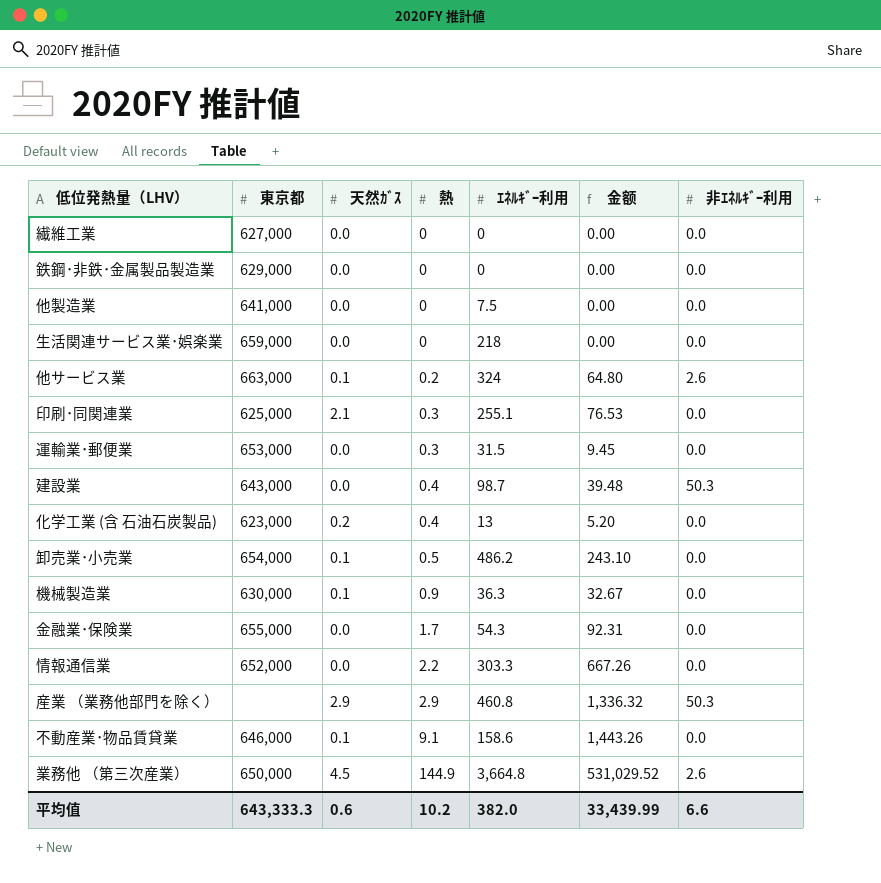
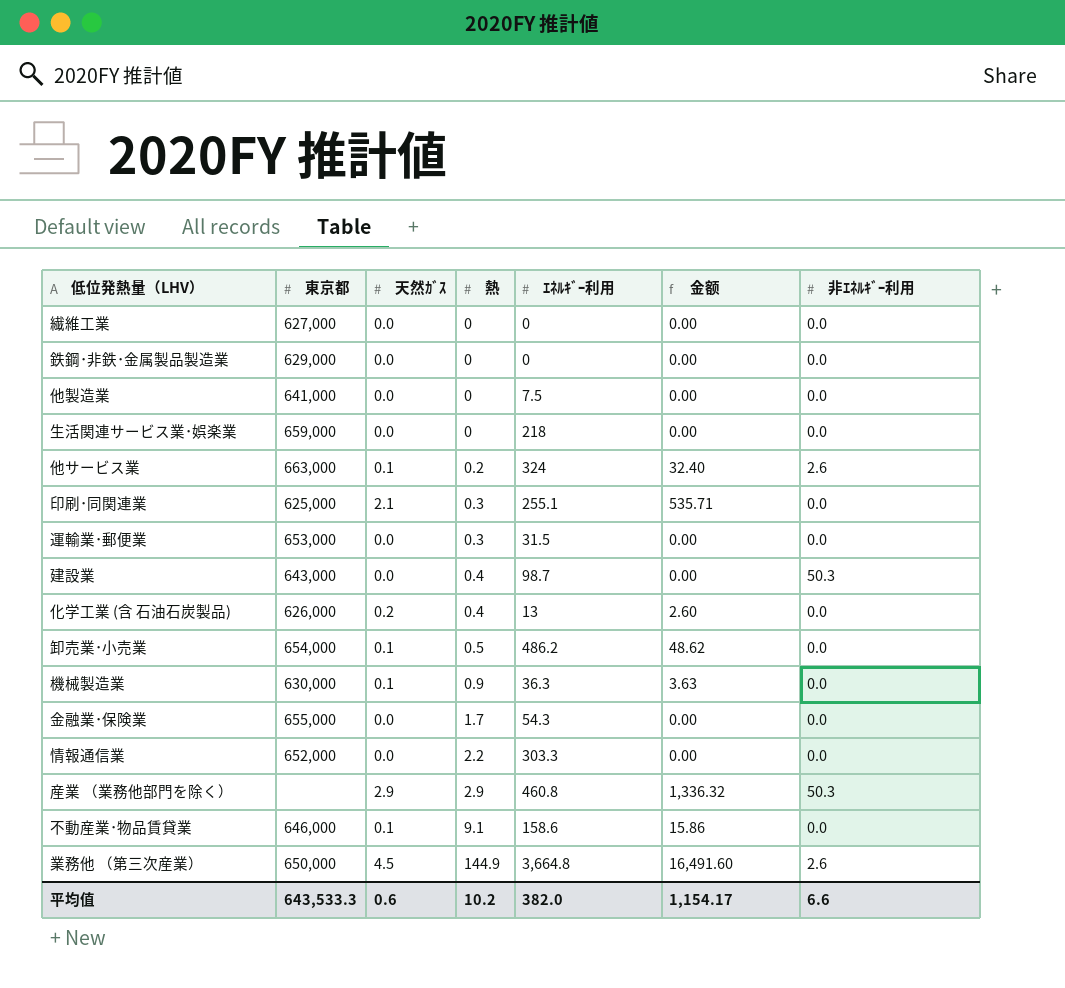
column 金额 | formula: [熱] * [ｴﾈﾙｷﾞｰ利用] -> [天然ｶﾞｽ] * [ｴﾈﾙｷﾞｰ利用]
化学工業 (含 石油石炭製品) | 東京都: 623,000 -> 626,000
平均值 | 東京都: 643,333.3 -> 643,533.3
平均值 | 金额: 33,439.99 -> 1,154.17

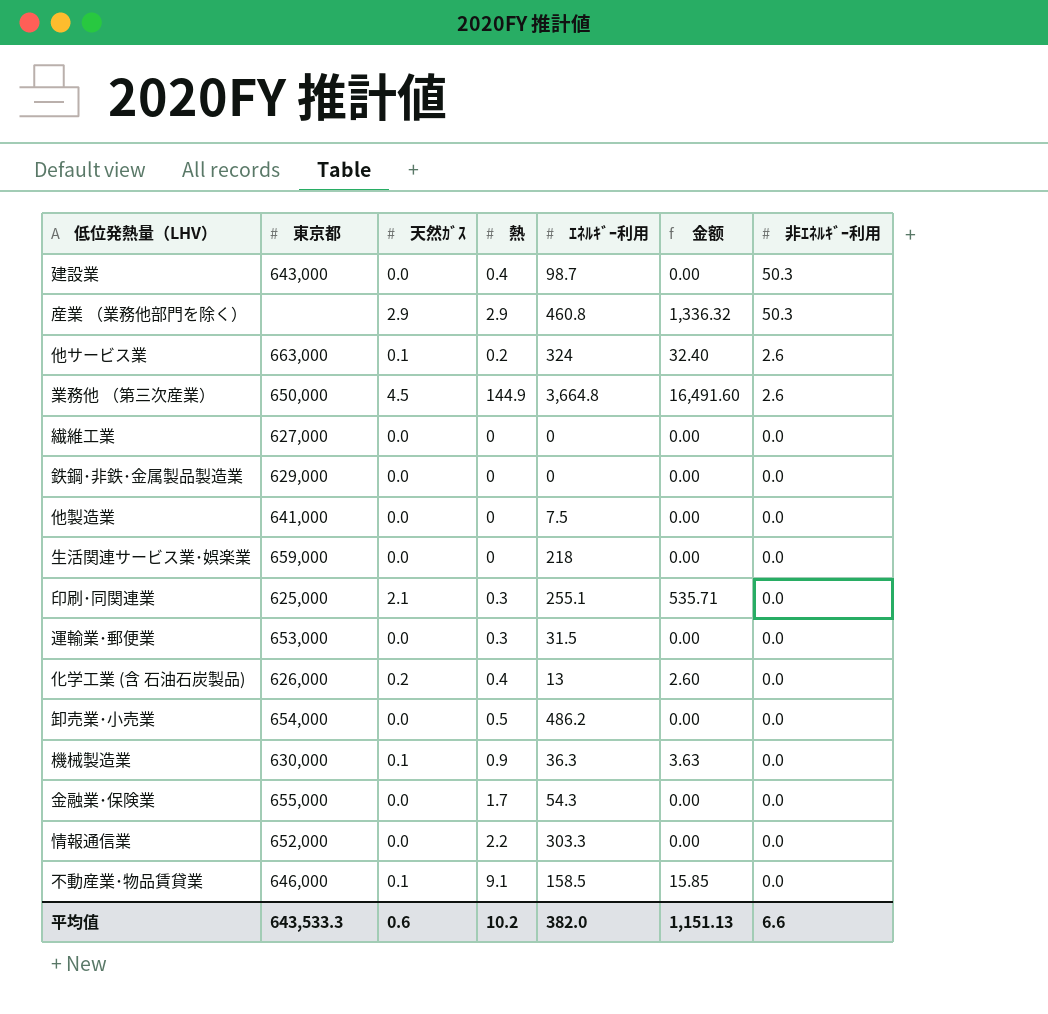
row order: 熱 ascending -> 非ｴﾈﾙｷﾞｰ利用 descending
卸売業･小売業 | 天然ｶﾞｽ: 0.1 -> 0.0
卸売業･小売業 | 金额: 48.62 -> 0.00
不動産業･物品賃貸業 | ｴﾈﾙｷﾞｰ利用: 158.6 -> 158.5
不動産業･物品賃貸業 | 金额: 15.86 -> 15.85
平均值 | 金额: 1,154.17 -> 1,151.13

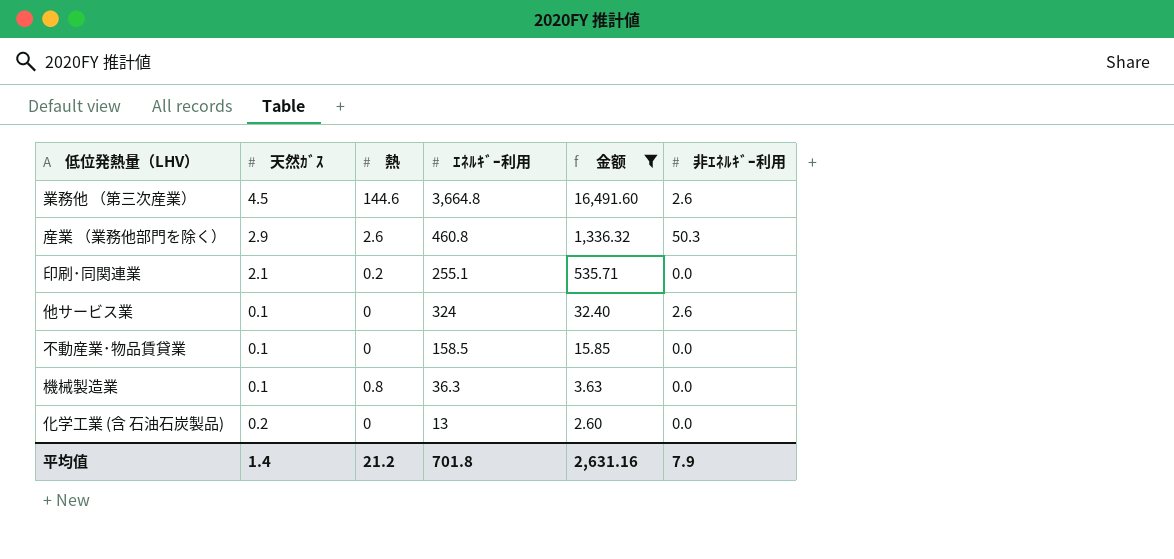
filter: none -> 金额 != 0.00
row order: 非ｴﾈﾙｷﾞｰ利用 descending -> 金额 descending
column 東京都 | position: 2 -> none
業務他 （第三次産業） | 熱: 144.9 -> 144.6
産業 （業務他部門を除く） | 熱: 2.9 -> 2.6
印刷･同関連業 | 熱: 0.3 -> 0.2
他サービス業 | 熱: 0.2 -> 0
不動産業･物品賃貸業 | 熱: 9.1 -> 0
機械製造業 | 熱: 0.9 -> 0.8
化学工業 (含 石油石炭製品) | 熱: 0.4 -> 0
平均值 | 天然ｶﾞｽ: 0.6 -> 1.4
平均值 | 熱: 10.2 -> 21.2
平均值 | ｴﾈﾙｷﾞｰ利用: 382.0 -> 701.8
平均值 | 金额: 1,151.13 -> 2,631.16
平均值 | 非ｴﾈﾙｷﾞｰ利用: 6.6 -> 7.9

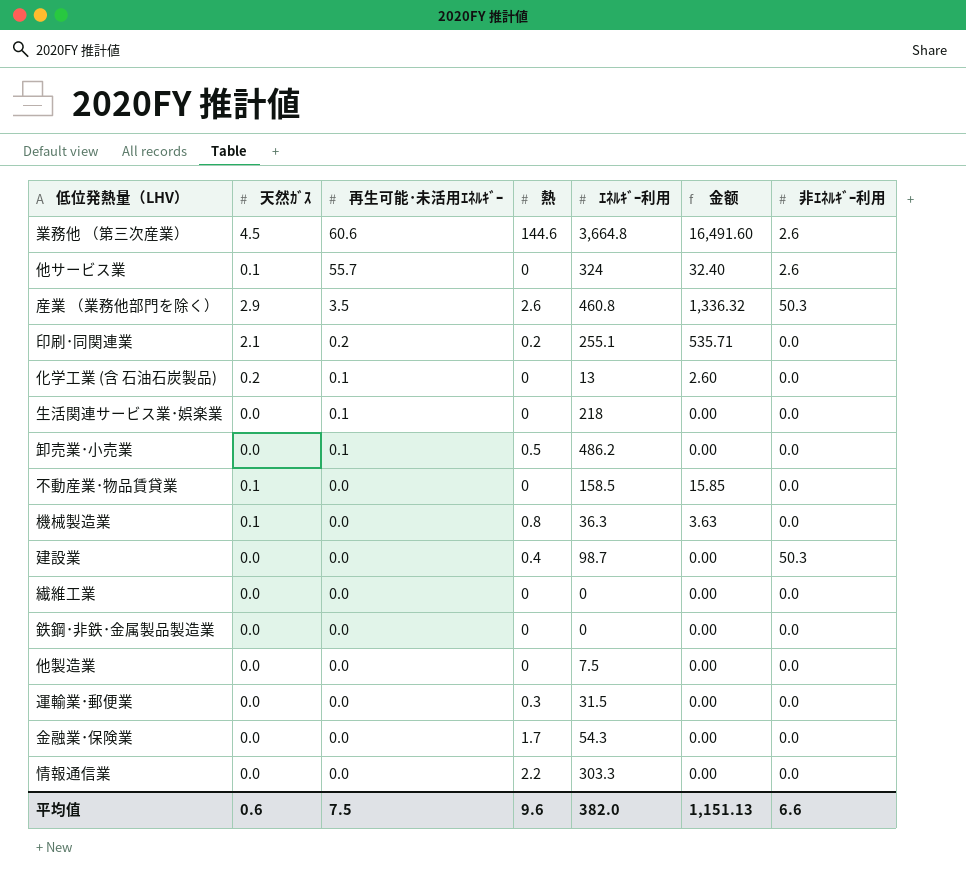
filter: 金额 != 0.00 -> none
row order: 金额 descending -> 再生可能･未活用ｴﾈﾙｷﾞｰ descending
column 再生可能･未活用ｴﾈﾙｷﾞｰ | position: none -> 3
平均值 | 天然ｶﾞｽ: 1.4 -> 0.6
平均值 | 熱: 21.2 -> 9.6
平均值 | ｴﾈﾙｷﾞｰ利用: 701.8 -> 382.0
平均值 | 金额: 2,631.16 -> 1,151.13
平均值 | 非ｴﾈﾙｷﾞｰ利用: 7.9 -> 6.6

